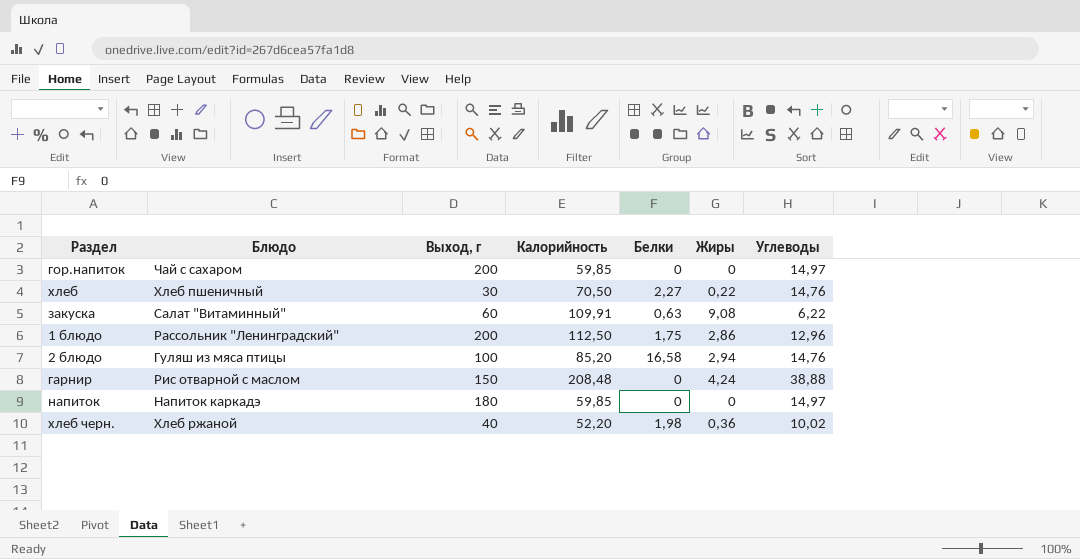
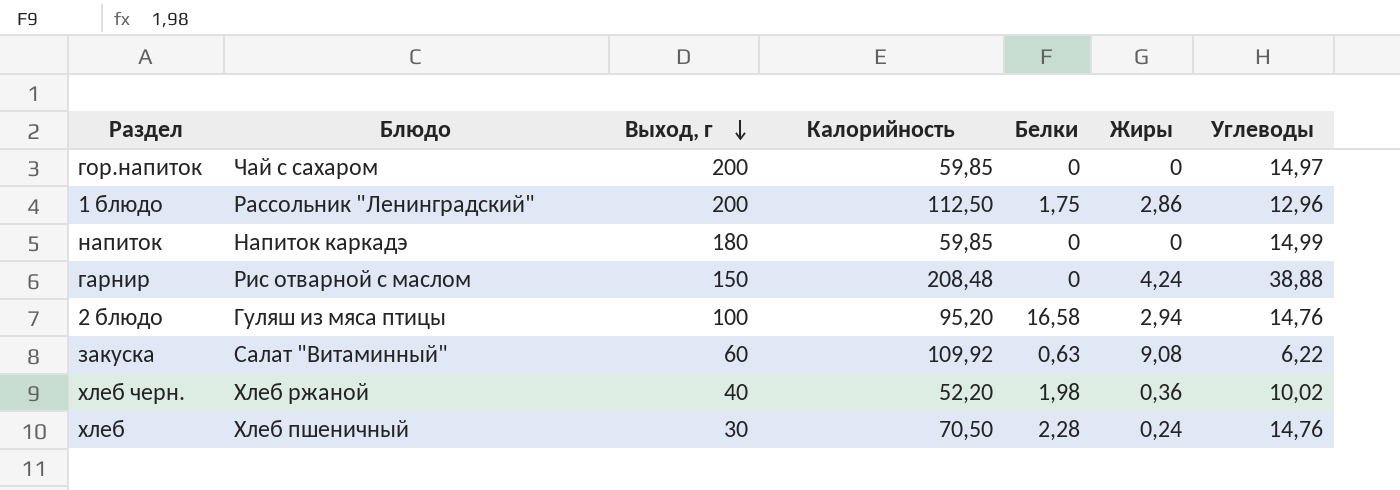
row order: none -> Выход, г descending
напиток | Углеводы: 14,97 -> 14,99
2 блюдо | Калорийность: 85,20 -> 95,20
закуска | Калорийность: 109,91 -> 109,92
хлеб | Белки: 2,27 -> 2,28
хлеб | Жиры: 0,22 -> 0,24

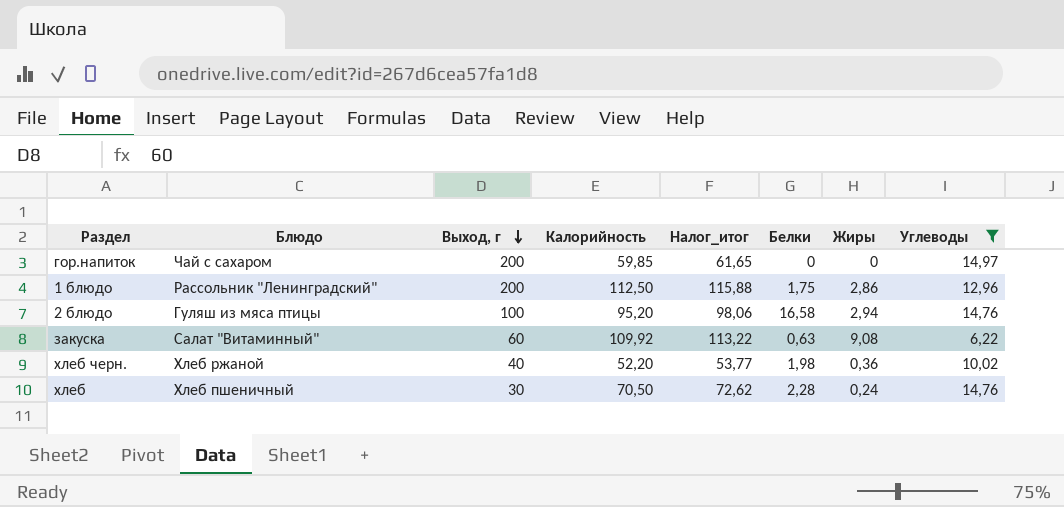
filter: none -> Углеводы <= 14,97
column Налог_итог | formula: none -> [Калорийность] * 1,03

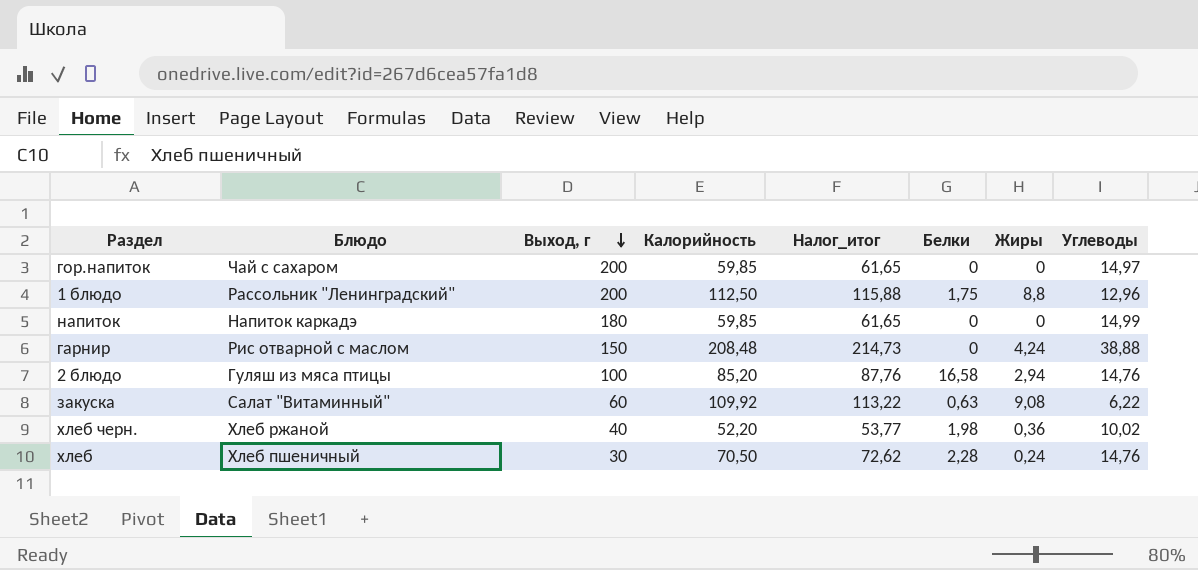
filter: Углеводы <= 14,97 -> none
1 блюдо | Жиры: 2,86 -> 8,8
2 блюдо | Калорийность: 95,20 -> 85,20
2 блюдо | Налог_итог: 98,06 -> 87,76

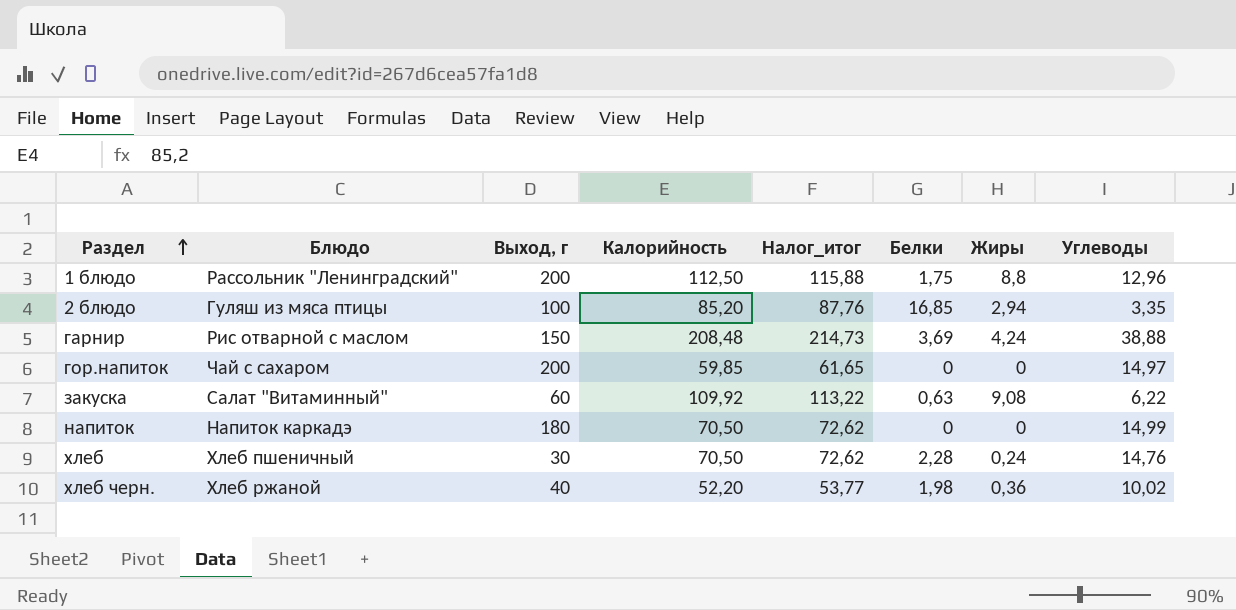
row order: Выход, г descending -> Раздел ascending
2 блюдо | Белки: 16,58 -> 16,85
2 блюдо | Углеводы: 14,76 -> 3,35
гарнир | Белки: 0 -> 3,69
напиток | Калорийность: 59,85 -> 70,50
напиток | Налог_итог: 61,65 -> 72,62

